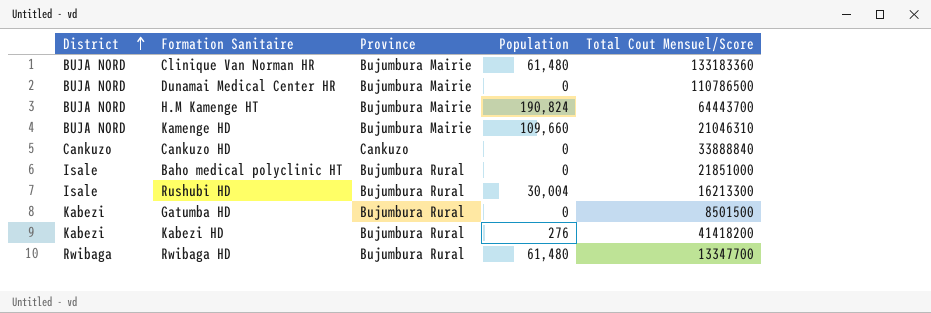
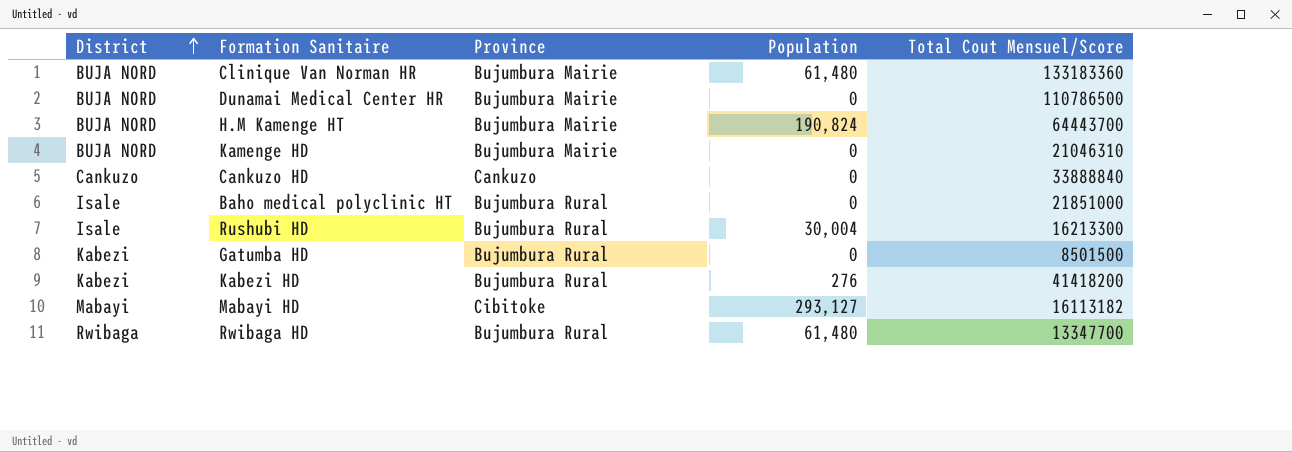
Kamenge HD | Population: 109,660 -> 0
row Mabayi HD: none -> Mabayi | Cibitoke | 293,127 | 16113182

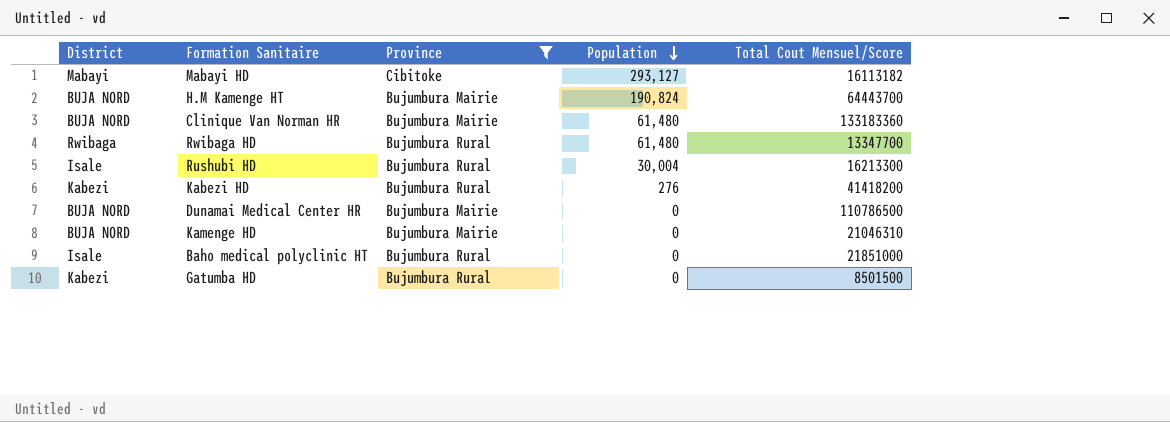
filter: none -> Province != Cankuzo
row order: District ascending -> Population descending

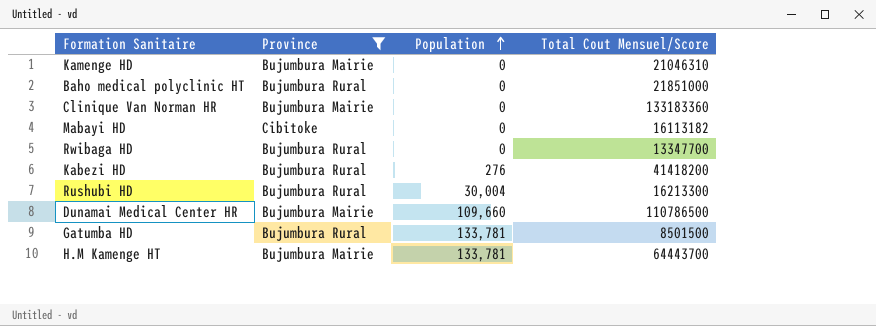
row order: Population descending -> Population ascending
column District | position: 1 -> none
Clinique Van Norman HR | Population: 61,480 -> 0
Mabayi HD | Population: 293,127 -> 0
Rwibaga HD | Population: 61,480 -> 0
Dunamai Medical Center HR | Population: 0 -> 109,660
Gatumba HD | Population: 0 -> 133,781
H.M Kamenge HT | Population: 190,824 -> 133,781

